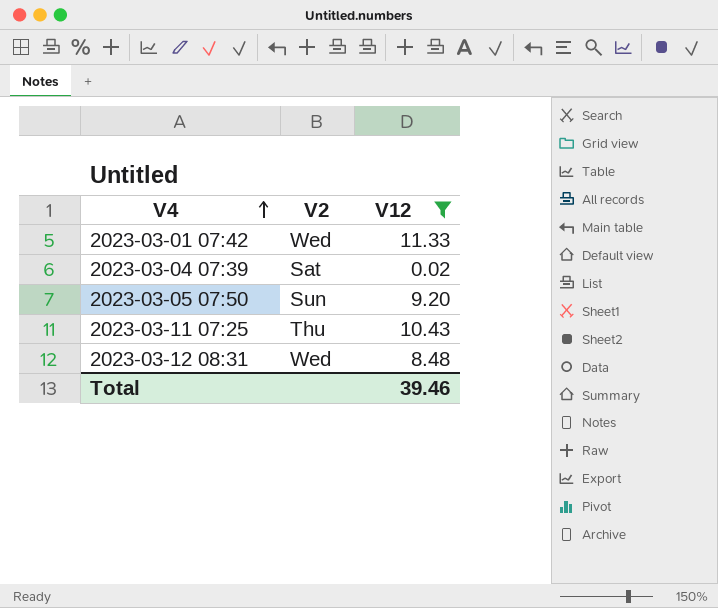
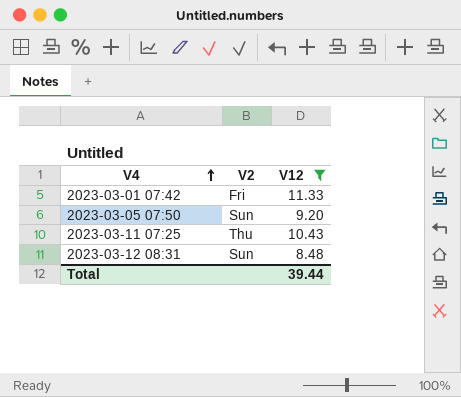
row 2023-03-04 07:39: Sat | 0.02 -> none
2023-03-01 07:42 | V2: Wed -> Fri
2023-03-12 08:31 | V2: Wed -> Sun
Total | V12: 39.46 -> 39.44

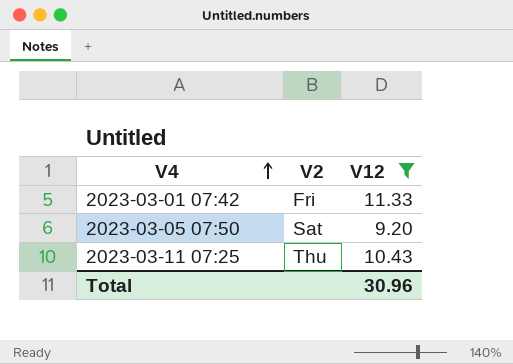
row 2023-03-12 08:31: Sun | 8.48 -> none
2023-03-05 07:50 | V2: Sun -> Sat
Total | V12: 39.44 -> 30.96

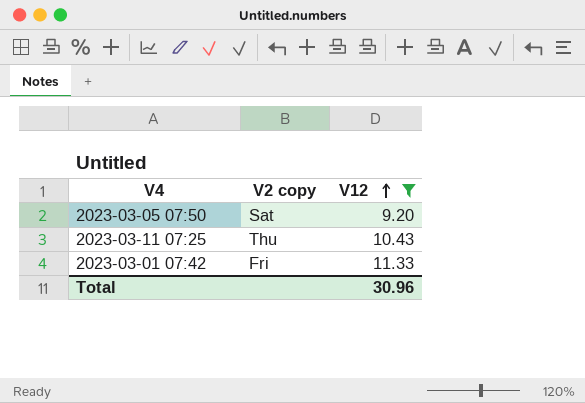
row order: V4 ascending -> V12 ascending
column name: V2 -> V2 copy

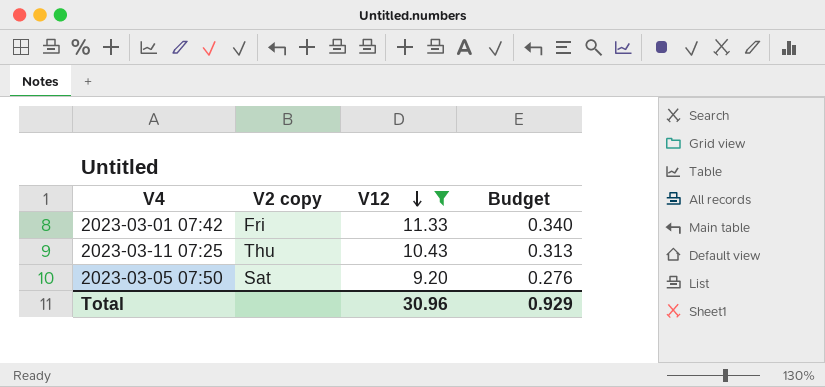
row order: V12 ascending -> V12 descending
column Budget | formula: none -> [V12] * 0.03

